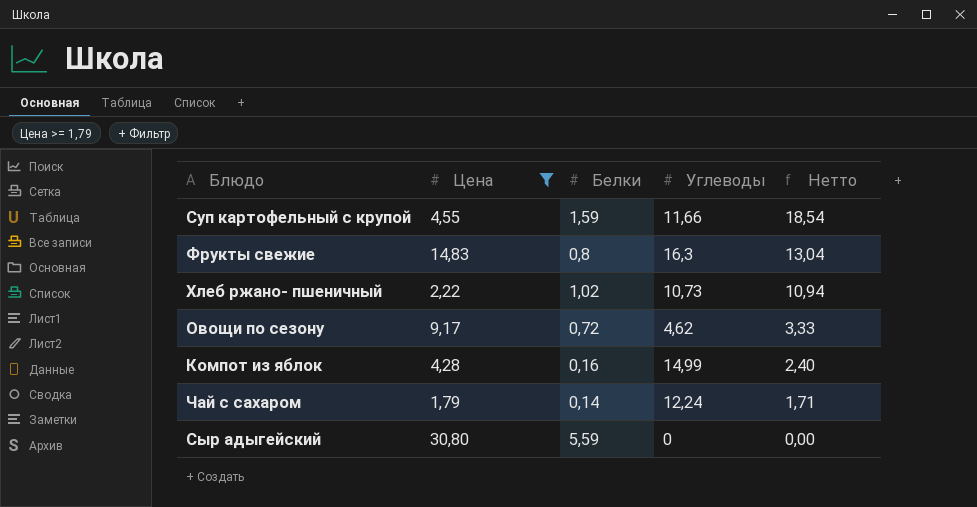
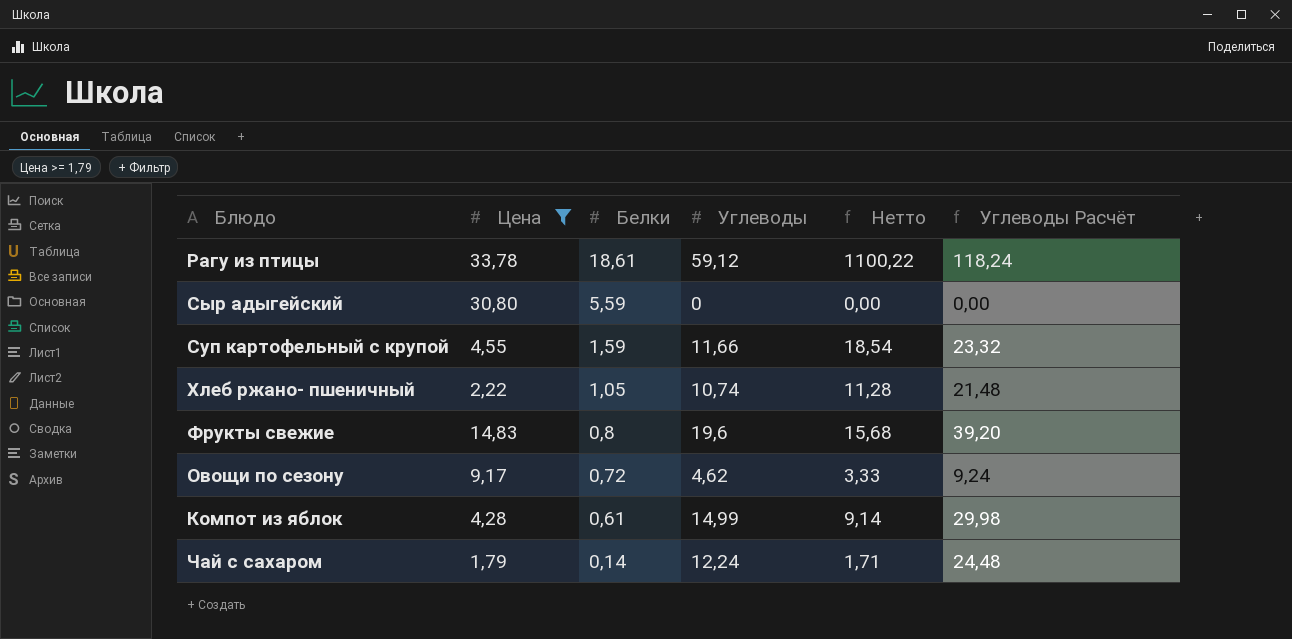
row order: Нетто descending -> Белки descending
column Углеводы Расчёт | formula: none -> [Углеводы] * 2
row Рагу из птицы: none -> 33,78 | 18,61 | 59,12 | 1100,22 | 118,24
Хлеб ржано- пшеничный | Белки: 1,02 -> 1,05
Хлеб ржано- пшеничный | Углеводы: 10,73 -> 10,74
Хлеб ржано- пшеничный | Нетто: 10,94 -> 11,28
Фрукты свежие | Углеводы: 16,3 -> 19,6
Фрукты свежие | Нетто: 13,04 -> 15,68
Компот из яблок | Белки: 0,16 -> 0,61
Компот из яблок | Нетто: 2,40 -> 9,14

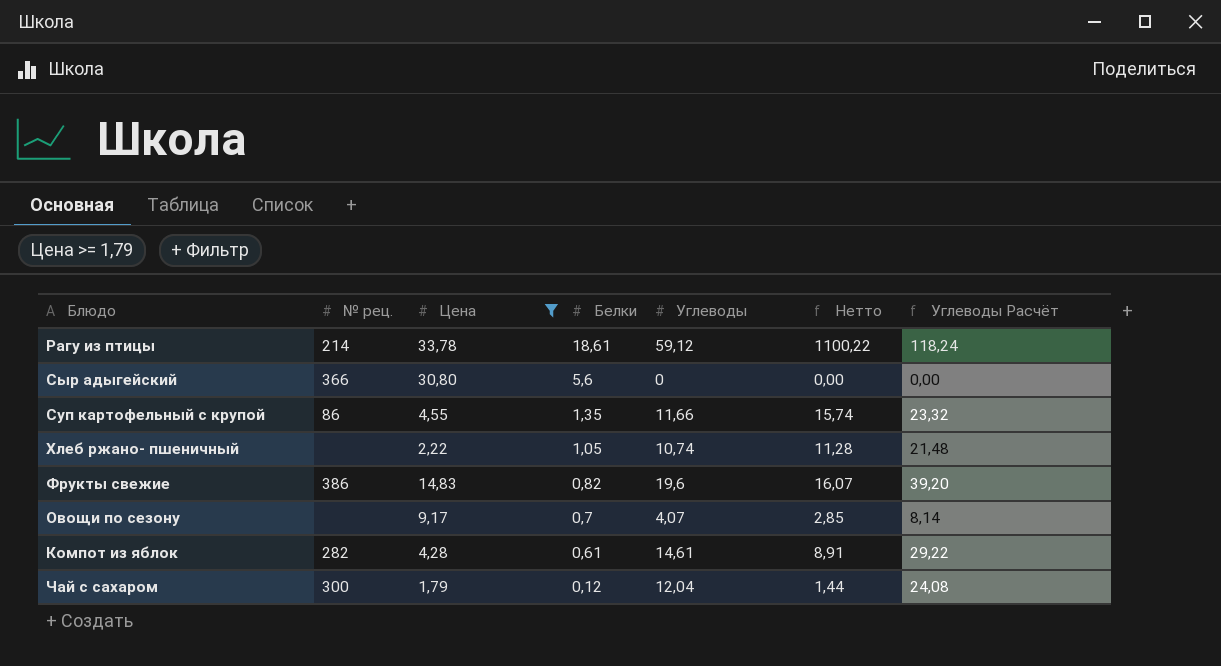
column № рец. | position: none -> 2
Сыр адыгейский | Белки: 5,59 -> 5,6
Суп картофельный с крупой | Белки: 1,59 -> 1,35
Суп картофельный с крупой | Нетто: 18,54 -> 15,74
Фрукты свежие | Белки: 0,8 -> 0,82
Фрукты свежие | Нетто: 15,68 -> 16,07
Овощи по сезону | Белки: 0,72 -> 0,7
Овощи по сезону | Углеводы: 4,62 -> 4,07
Овощи по сезону | Нетто: 3,33 -> 2,85
Овощи по сезону | Углеводы Расчёт: 9,24 -> 8,14
Компот из яблок | Углеводы: 14,99 -> 14,61
Компот из яблок | Нетто: 9,14 -> 8,91
Компот из яблок | Углеводы Расчёт: 29,98 -> 29,22
Чай с сахаром | Белки: 0,14 -> 0,12
Чай с сахаром | Углеводы: 12,24 -> 12,04
Чай с сахаром | Нетто: 1,71 -> 1,44
Чай с сахаром | Углеводы Расчёт: 24,48 -> 24,08

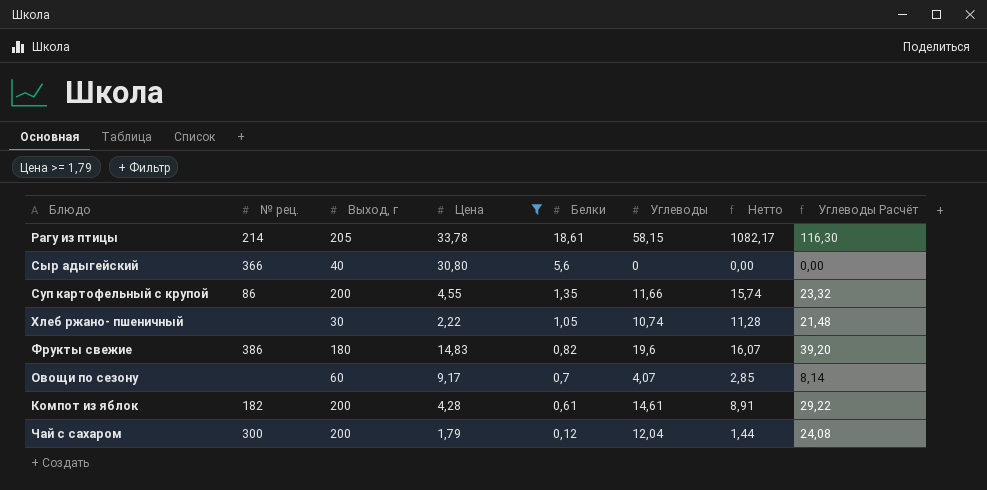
column Выход, г | position: none -> 3
Рагу из птицы | Углеводы: 59,12 -> 58,15
Рагу из птицы | Нетто: 1100,22 -> 1082,17
Рагу из птицы | Углеводы Расчёт: 118,24 -> 116,30
Компот из яблок | № рец.: 282 -> 182

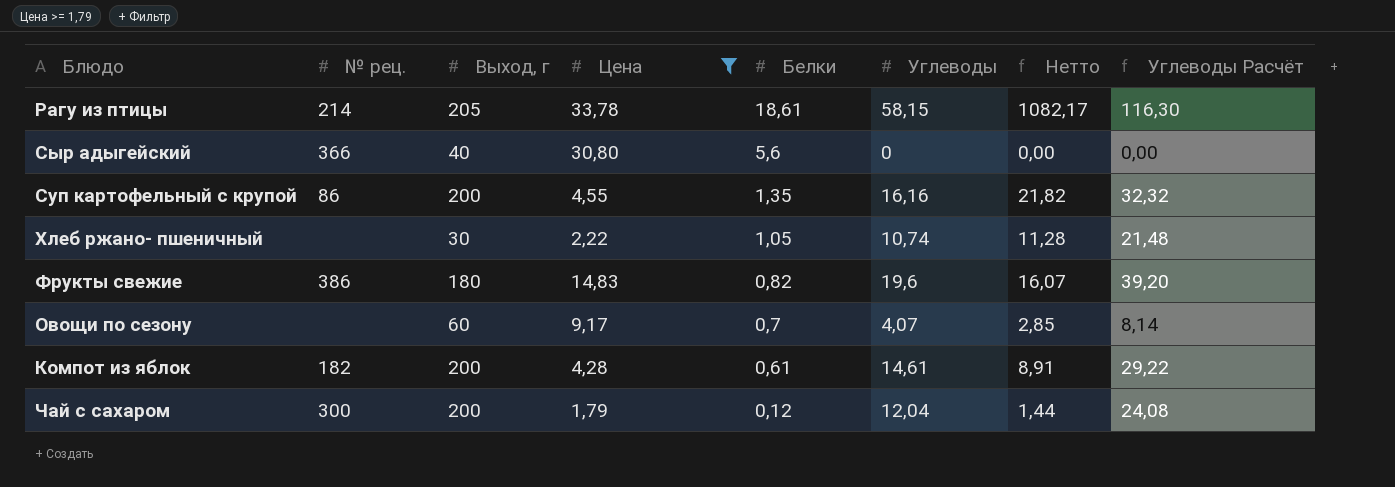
Суп картофельный с крупой | Углеводы: 11,66 -> 16,16
Суп картофельный с крупой | Нетто: 15,74 -> 21,82
Суп картофельный с крупой | Углеводы Расчёт: 23,32 -> 32,32

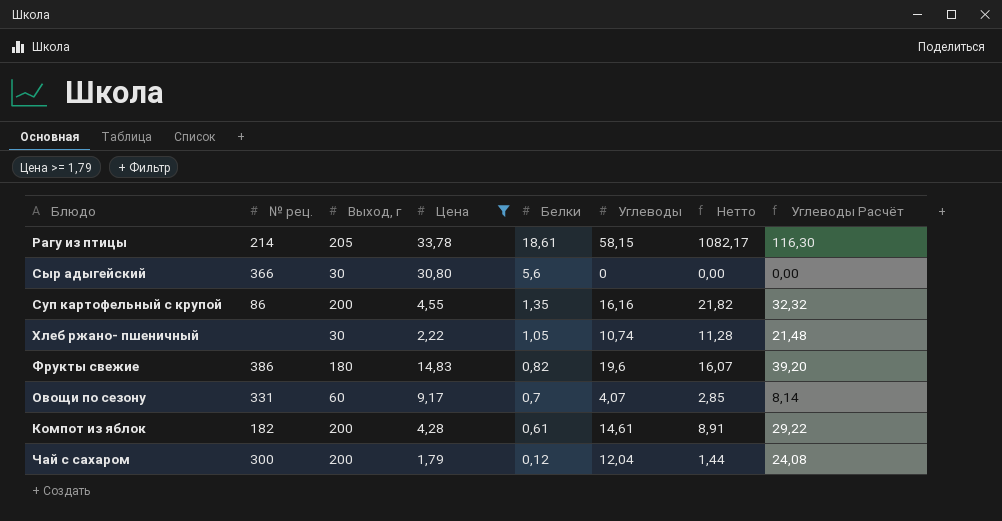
Сыр адыгейский | Выход, г: 40 -> 30
Овощи по сезону | № рец.: none -> 331

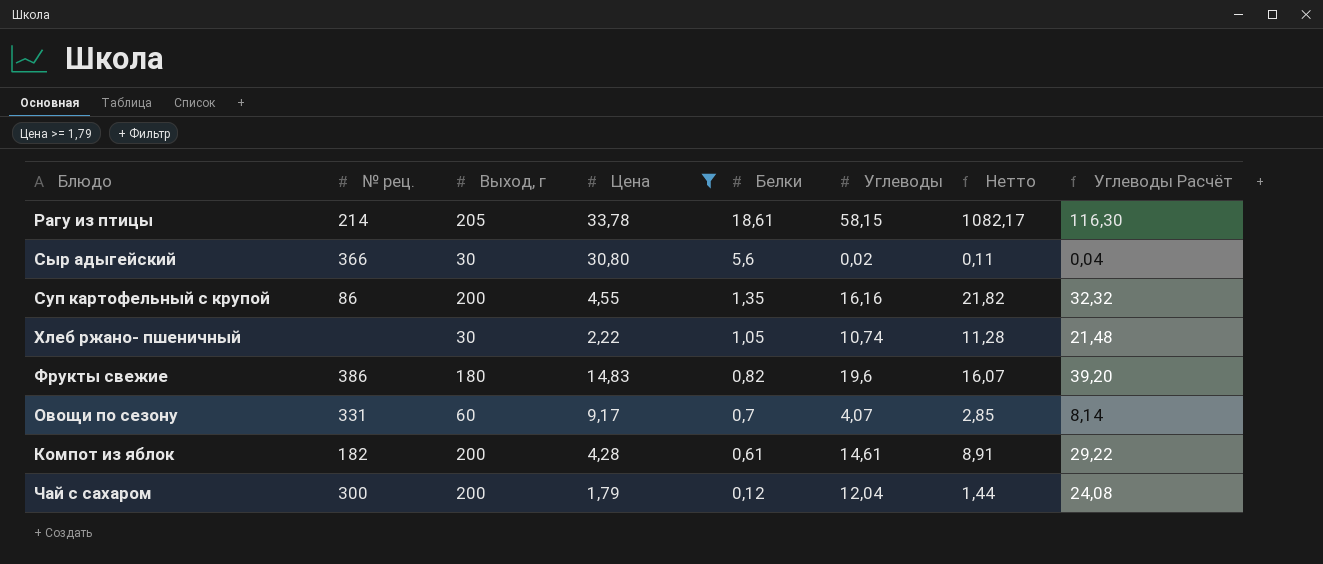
Сыр адыгейский | Углеводы: 0 -> 0,02
Сыр адыгейский | Нетто: 0,00 -> 0,11
Сыр адыгейский | Углеводы Расчёт: 0,00 -> 0,04

